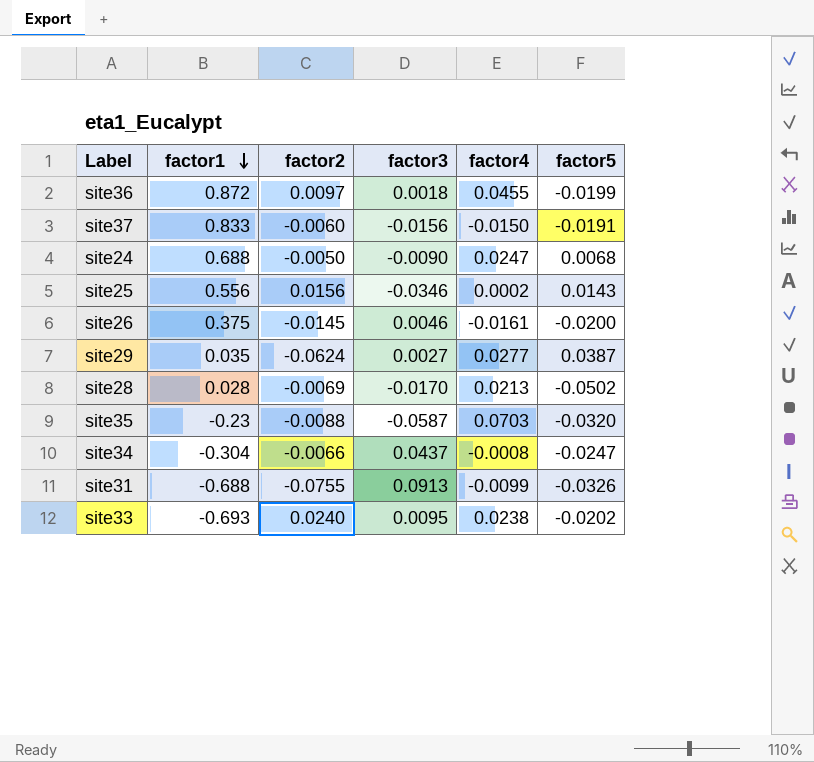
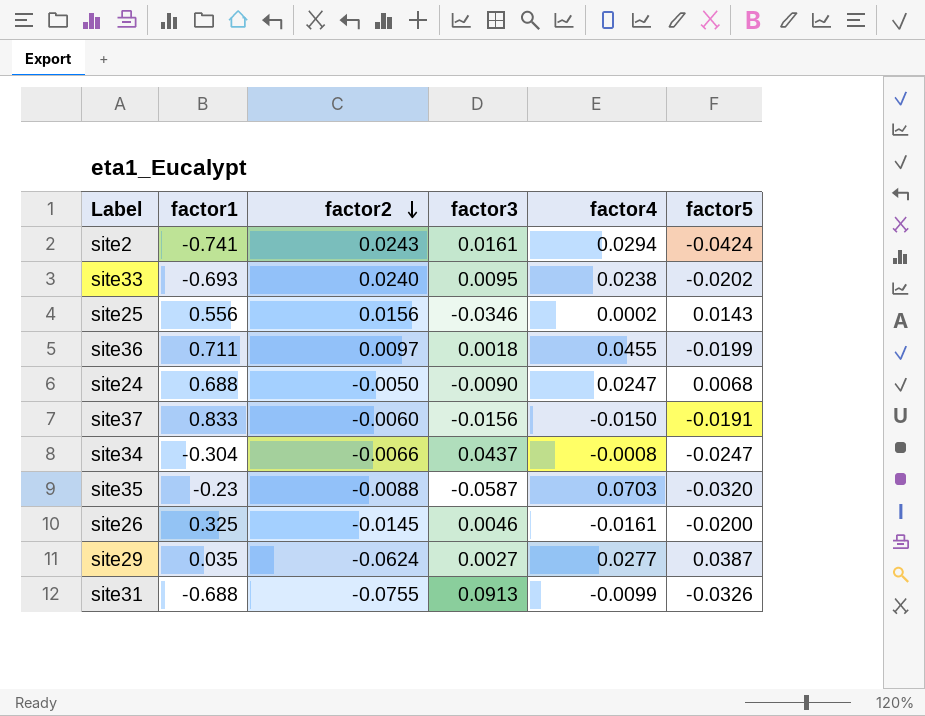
row order: factor1 descending -> factor2 descending
row site28: 0.028 | -0.0069 | -0.0170 | 0.0213 | -0.0502 -> none
row site2: none -> -0.741 | 0.0243 | 0.0161 | 0.0294 | -0.0424
site36 | factor1: 0.872 -> 0.711
site26 | factor1: 0.375 -> 0.325

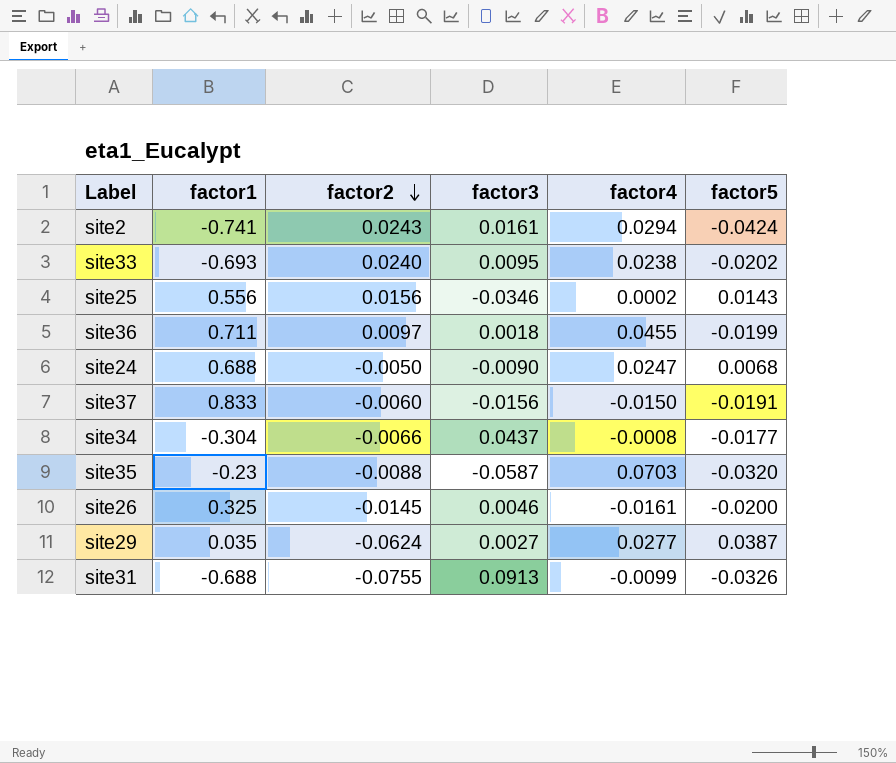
site34 | factor5: -0.0247 -> -0.0177

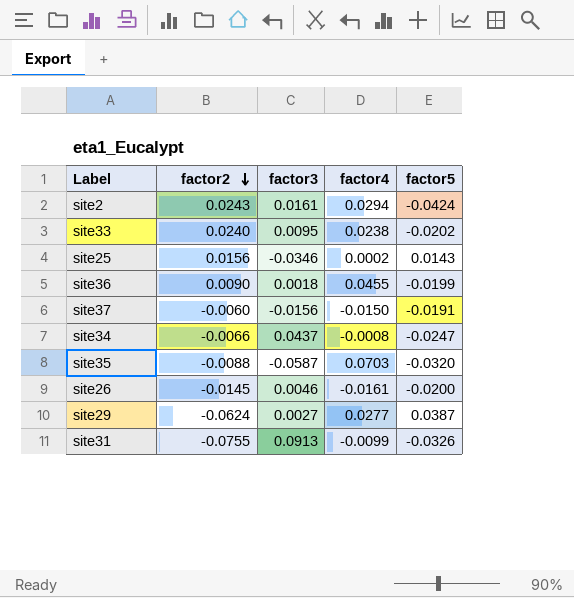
column factor1 | position: 2 -> none
row site24: 0.688 | -0.0050 | -0.0090 | 0.0247 | 0.0068 -> none
site36 | factor2: 0.0097 -> 0.0090
site34 | factor5: -0.0177 -> -0.0247

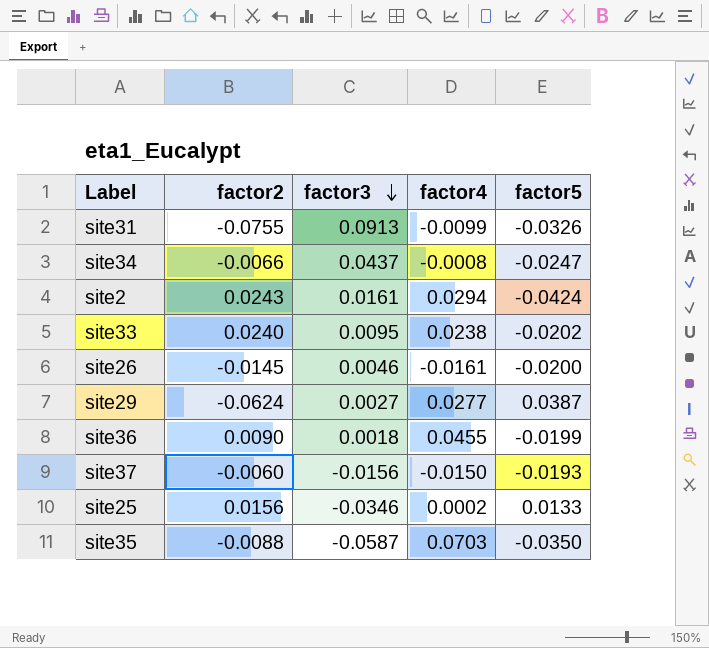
row order: factor2 descending -> factor3 descending
site37 | factor5: -0.0191 -> -0.0193
site25 | factor5: 0.0143 -> 0.0133
site35 | factor5: -0.0320 -> -0.0350

